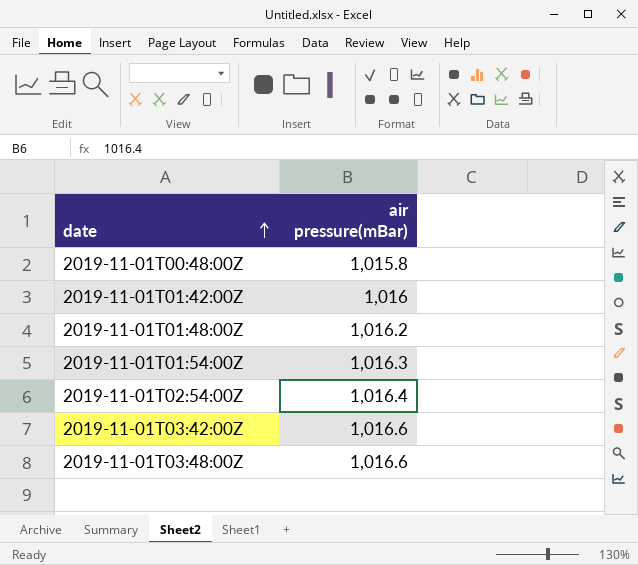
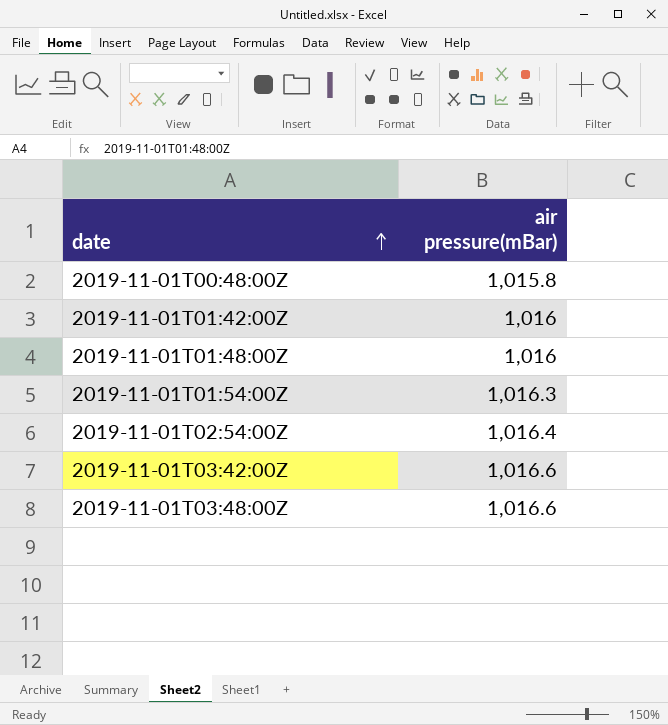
2019-11-01T01:48:00Z | air pressure(mBar): 1,016.2 -> 1,016

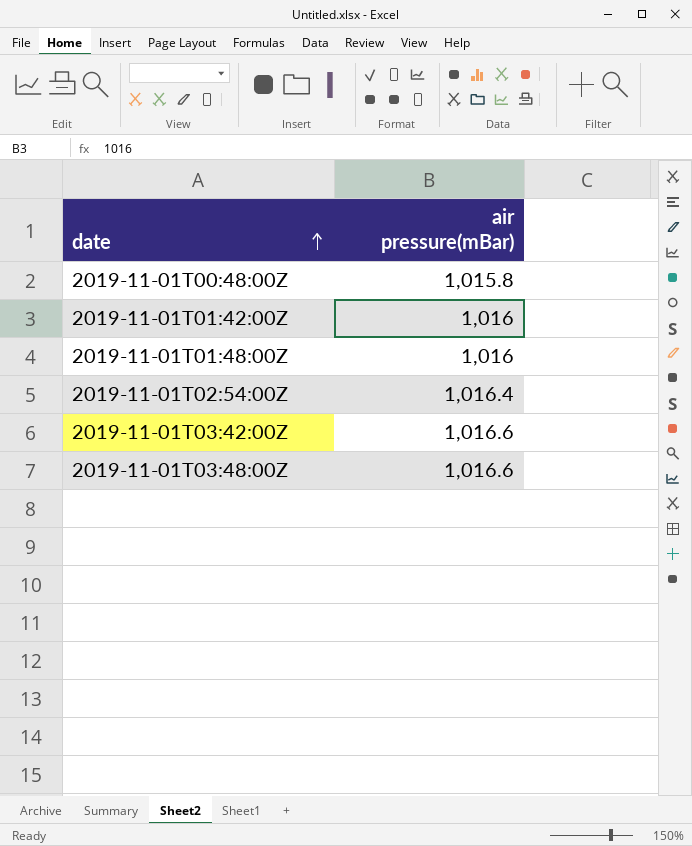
row 2019-11-01T01:54:00Z: 1,016.3 -> none

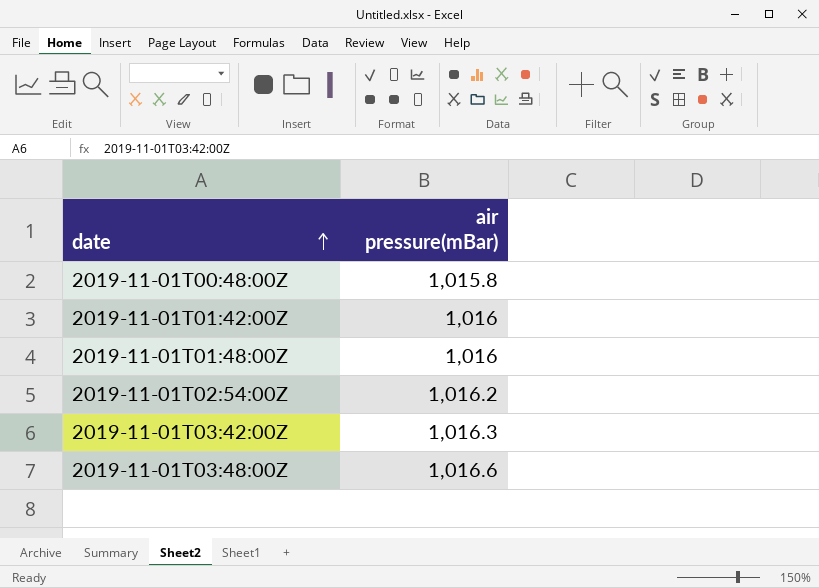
2019-11-01T02:54:00Z | air pressure(mBar): 1,016.4 -> 1,016.2
2019-11-01T03:42:00Z | air pressure(mBar): 1,016.6 -> 1,016.3

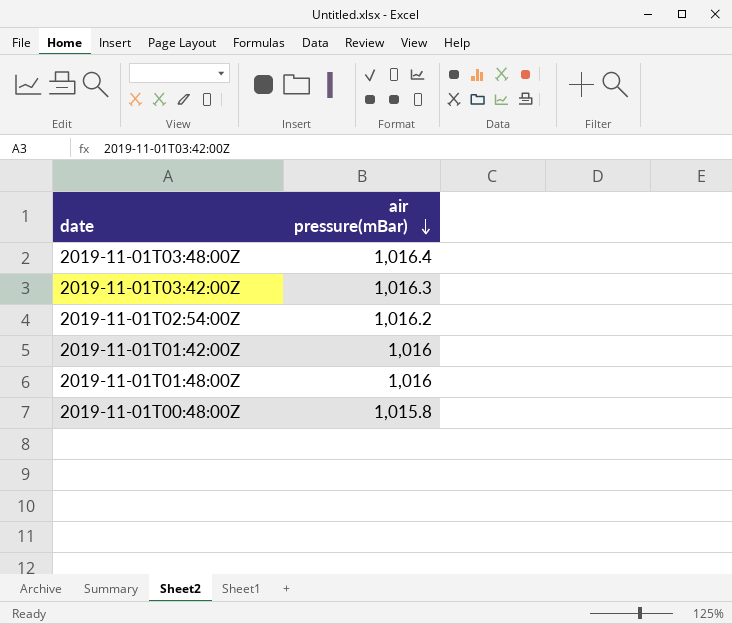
row order: date ascending -> air pressure(mBar) descending
2019-11-01T03:48:00Z | air pressure(mBar): 1,016.6 -> 1,016.4

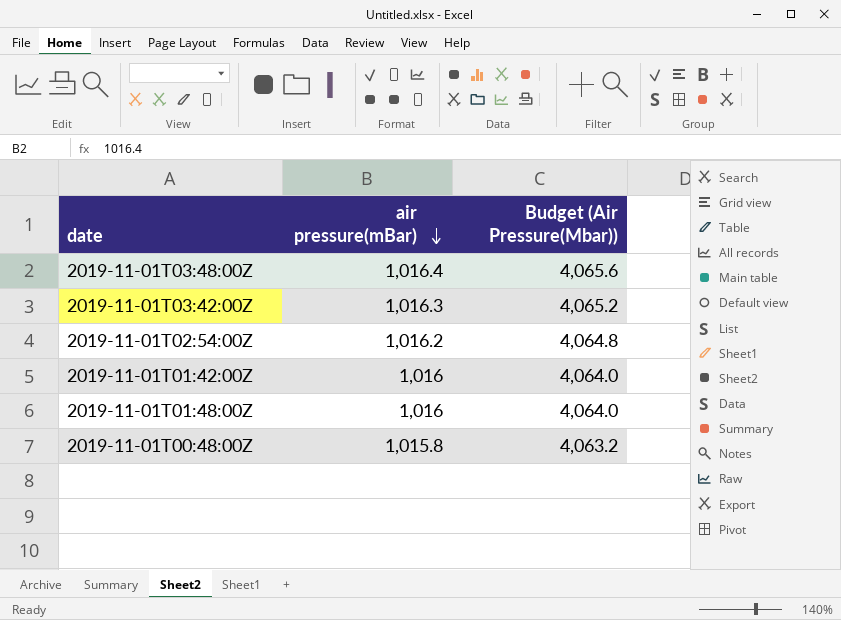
column Budget (Air Pressure(Mbar)) | formula: none -> [air pressure(mBar)] * 4

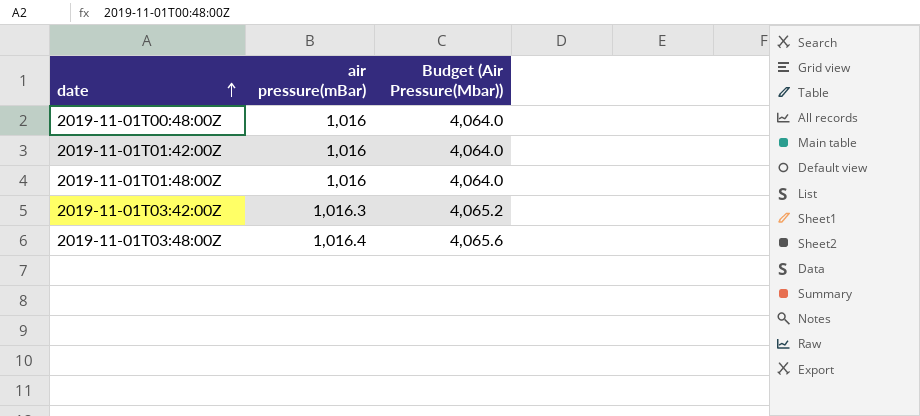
row order: air pressure(mBar) descending -> date ascending
row 2019-11-01T02:54:00Z: 1,016.2 | 4,064.8 -> none
2019-11-01T00:48:00Z | air pressure(mBar): 1,015.8 -> 1,016
2019-11-01T00:48:00Z | Budget (Air Pressure(Mbar)): 4,063.2 -> 4,064.0

